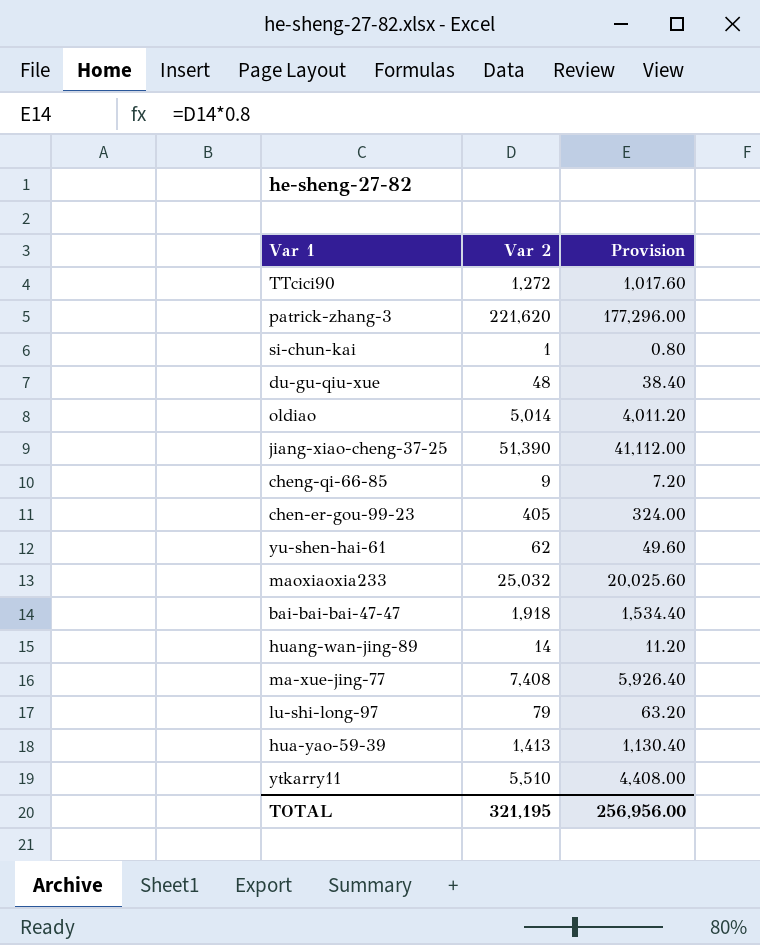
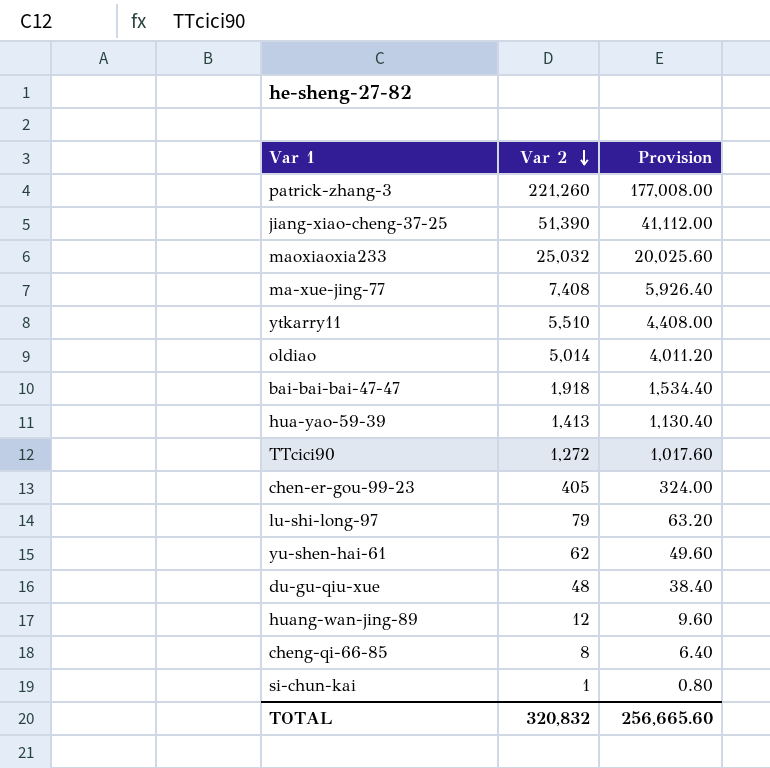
row order: none -> Var 2 descending
patrick-zhang-3 | Var 2: 221,620 -> 221,260
patrick-zhang-3 | Provision: 177,296.00 -> 177,008.00
huang-wan-jing-89 | Var 2: 14 -> 12
huang-wan-jing-89 | Provision: 11.20 -> 9.60
cheng-qi-66-85 | Var 2: 9 -> 8
cheng-qi-66-85 | Provision: 7.20 -> 6.40
TOTAL | Var 2: 321,195 -> 320,832
TOTAL | Provision: 256,956.00 -> 256,665.60

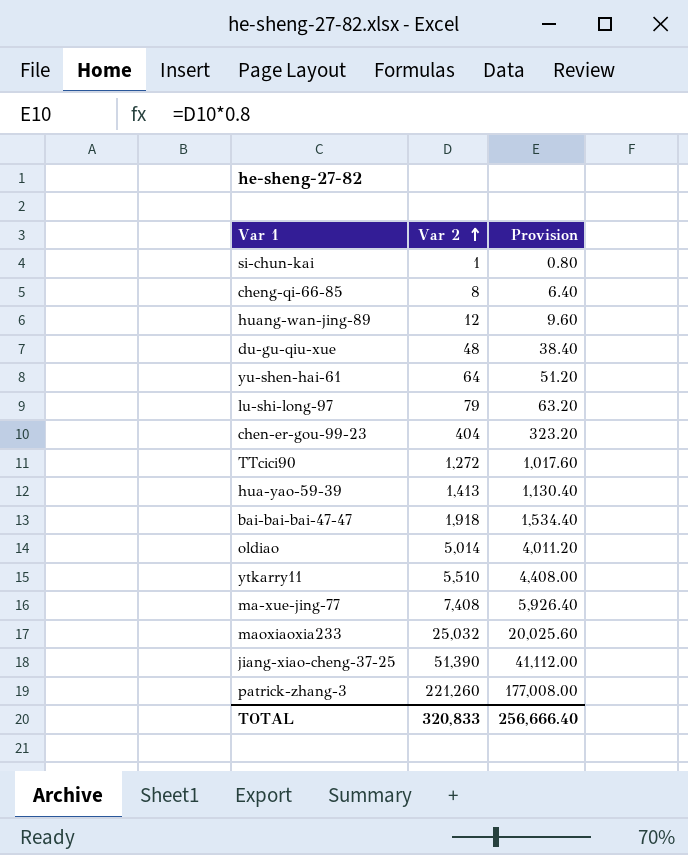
row order: Var 2 descending -> Var 2 ascending
yu-shen-hai-61 | Var 2: 62 -> 64
yu-shen-hai-61 | Provision: 49.60 -> 51.20
chen-er-gou-99-23 | Var 2: 405 -> 404
chen-er-gou-99-23 | Provision: 324.00 -> 323.20
TOTAL | Var 2: 320,832 -> 320,833
TOTAL | Provision: 256,665.60 -> 256,666.40

